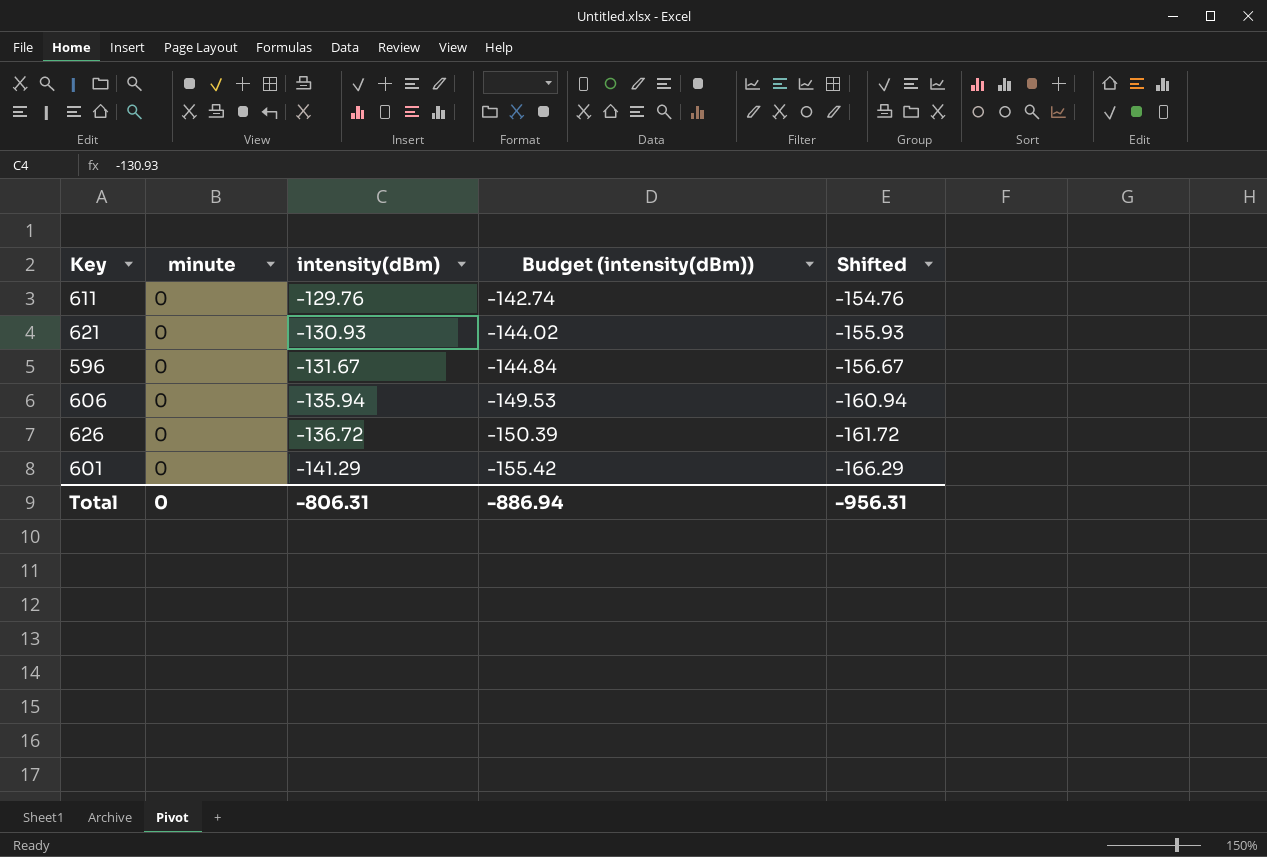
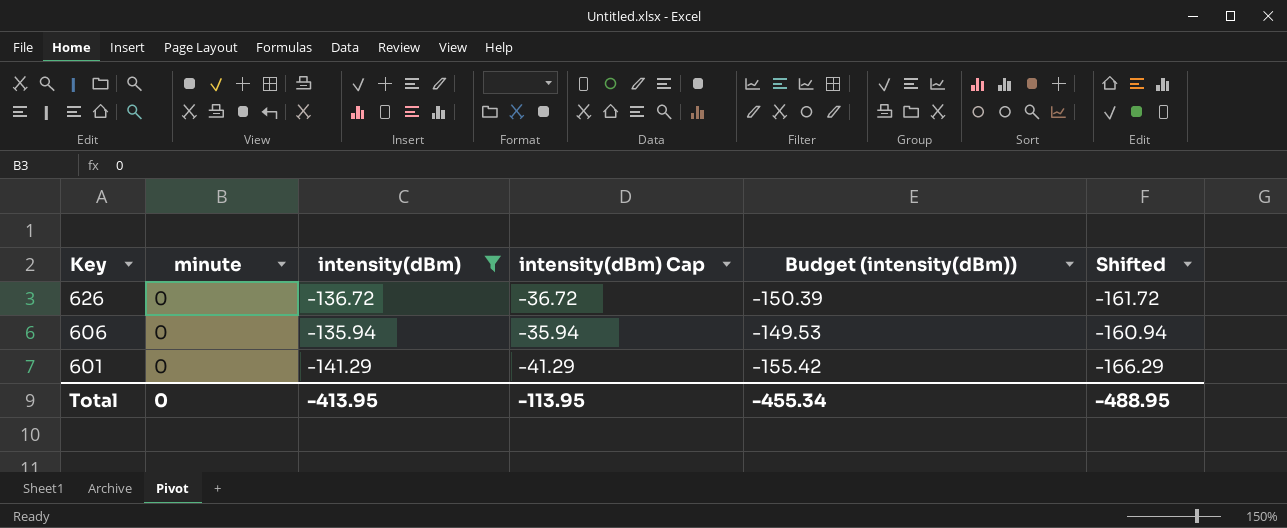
filter: none -> intensity(dBm) <= -135.94
row order: intensity(dBm) descending -> Key descending
column intensity(dBm) Cap | formula: none -> [intensity(dBm)] + 100
Total | intensity(dBm): -806.31 -> -413.95
Total | Budget (intensity(dBm)): -886.94 -> -455.34
Total | Shifted: -956.31 -> -488.95

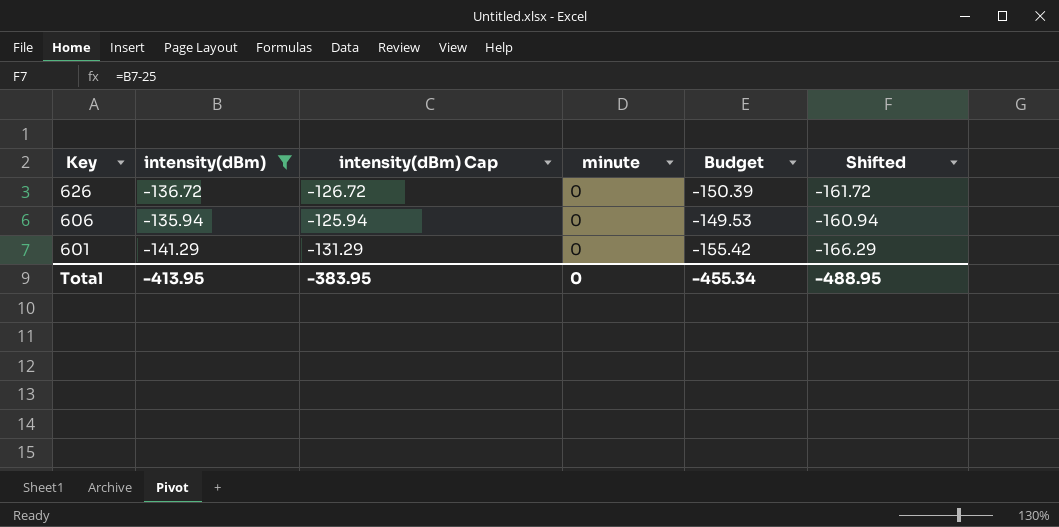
column intensity(dBm) Cap | formula: [intensity(dBm)] + 100 -> [intensity(dBm)] + 10
column minute | position: 2 -> 4
column name: Budget (intensity(dBm)) -> Budget
Total | intensity(dBm) Cap: -113.95 -> -383.95

